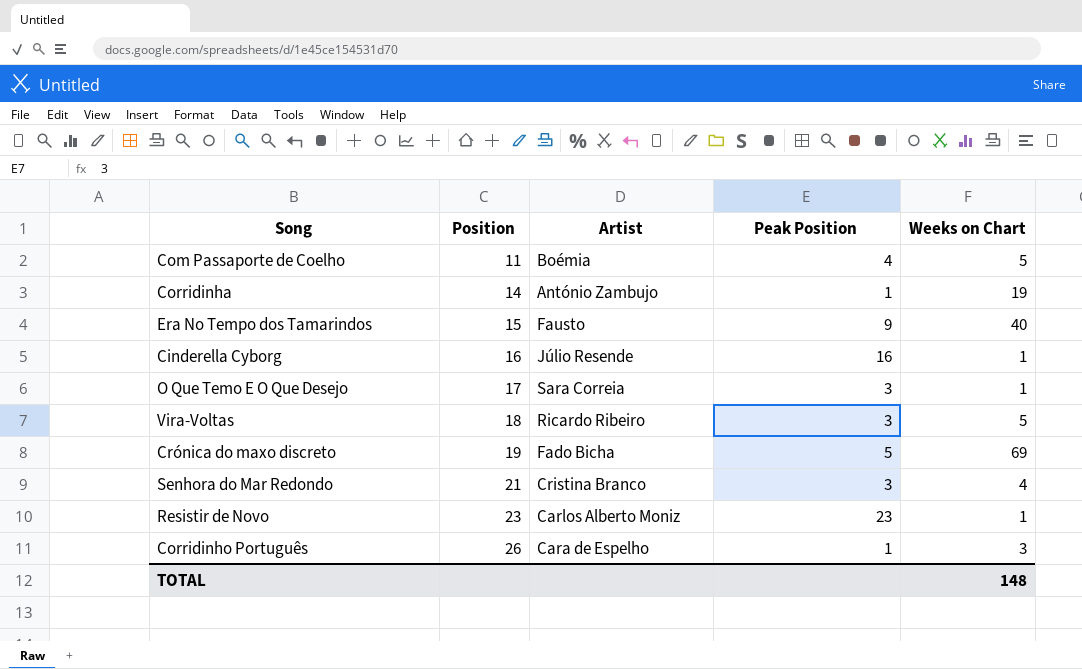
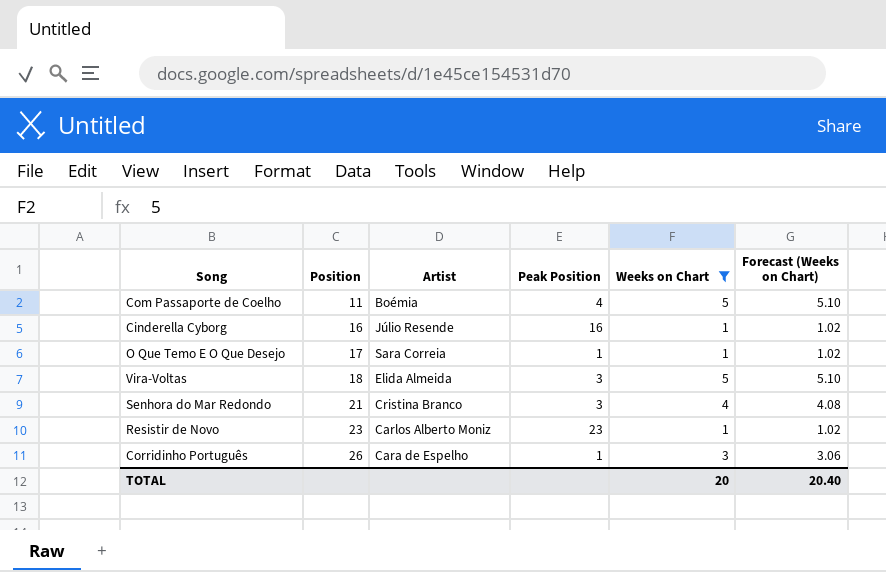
filter: none -> Weeks on Chart <= 5
column Forecast (Weeks on Chart) | formula: none -> [Weeks on Chart] * 1.02
O Que Temo E O Que Desejo | Peak Position: 3 -> 1
Vira-Voltas | Artist: Ricardo Ribeiro -> Elida Almeida
TOTAL | Weeks on Chart: 148 -> 20

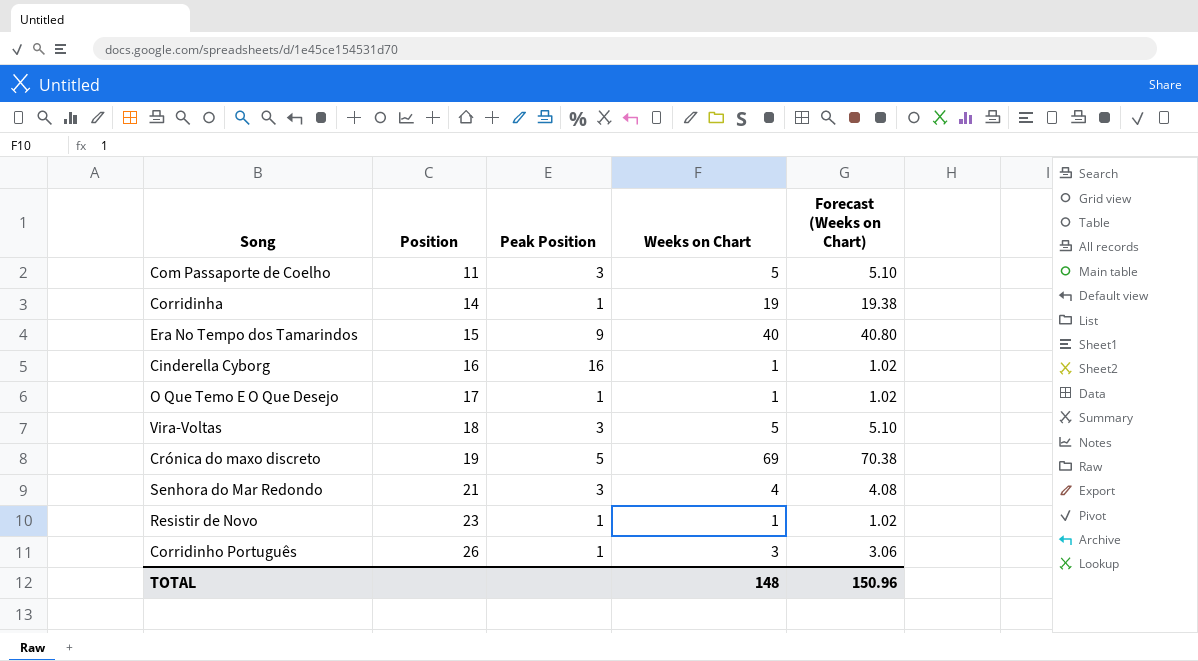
filter: Weeks on Chart <= 5 -> none
column Artist | position: 3 -> none
Com Passaporte de Coelho | Peak Position: 4 -> 3
Resistir de Novo | Peak Position: 23 -> 1
TOTAL | Weeks on Chart: 20 -> 148
TOTAL | Forecast (Weeks on Chart): 20.40 -> 150.96

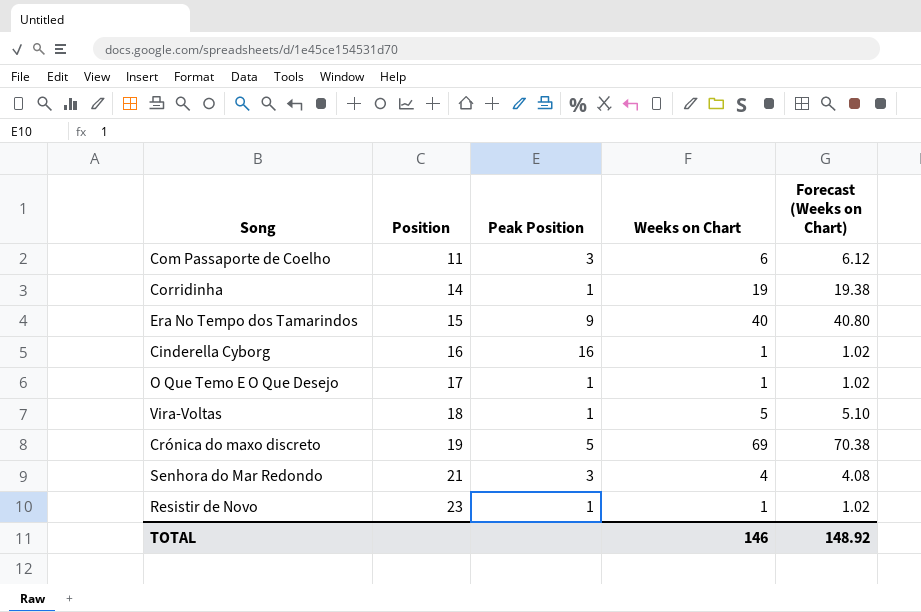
row Corridinho Português: 26 | 1 | 3 | 3.06 -> none
Com Passaporte de Coelho | Weeks on Chart: 5 -> 6
Com Passaporte de Coelho | Forecast (Weeks on Chart): 5.10 -> 6.12
Vira-Voltas | Peak Position: 3 -> 1
TOTAL | Weeks on Chart: 148 -> 146
TOTAL | Forecast (Weeks on Chart): 150.96 -> 148.92

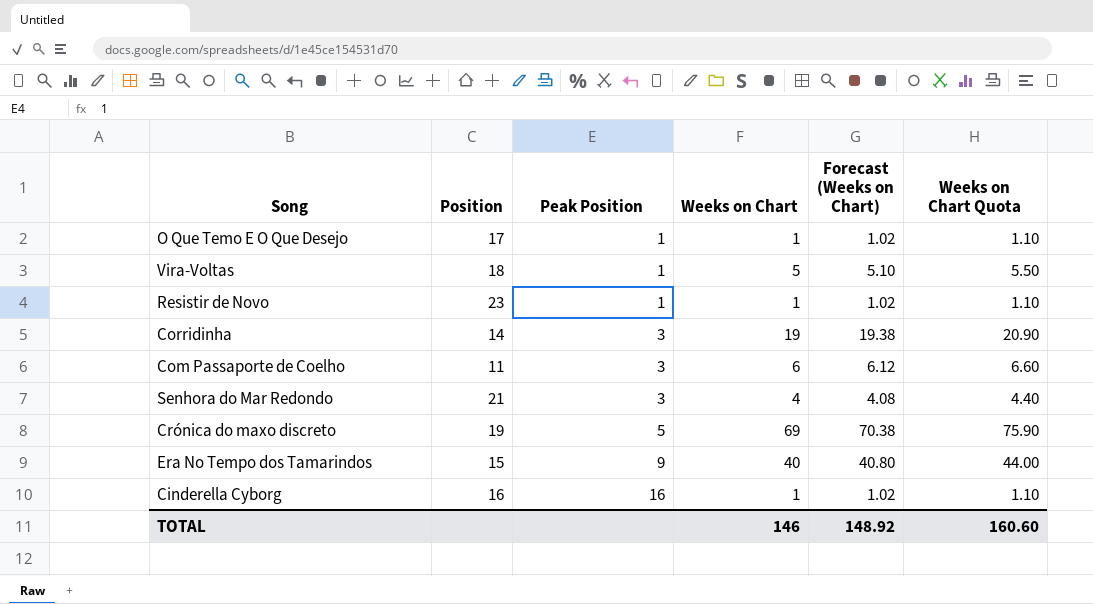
row order: Position ascending -> Peak Position ascending
column Weeks on Chart Quota | formula: none -> [Weeks on Chart] * 1.1
Corridinha | Peak Position: 1 -> 3

